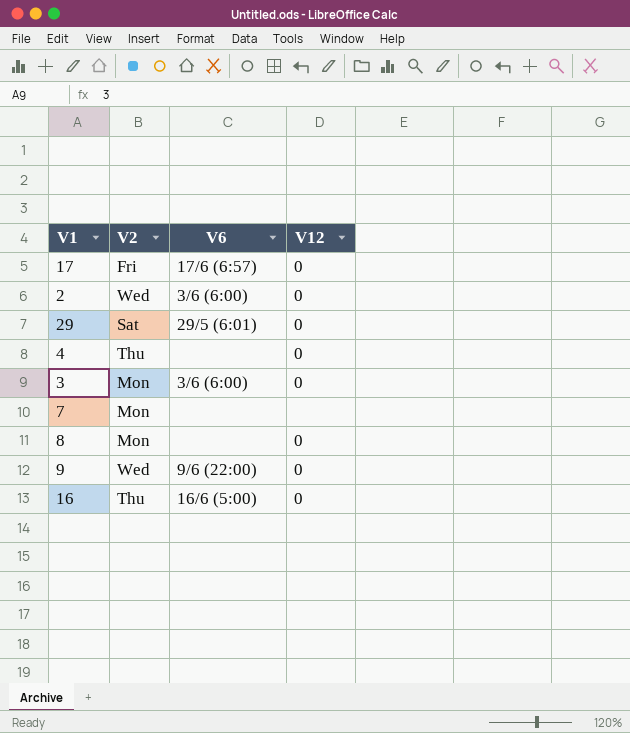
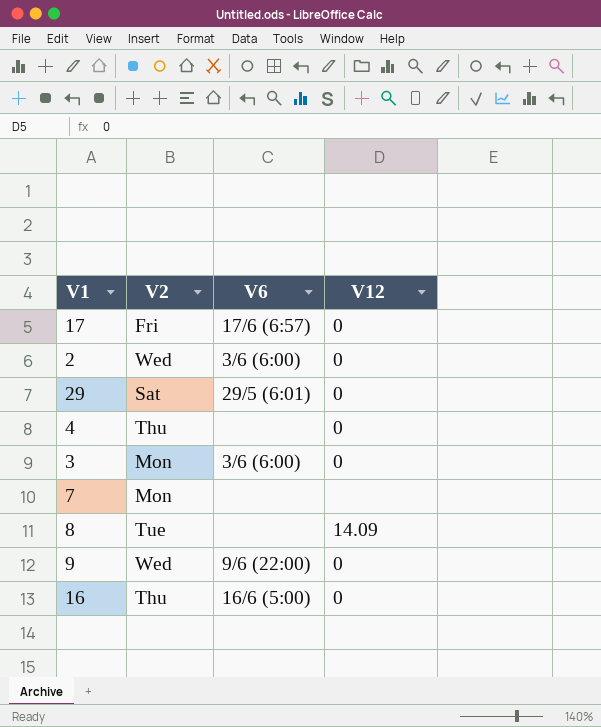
8 | V2: Mon -> Tue
8 | V12: 0 -> 14.09

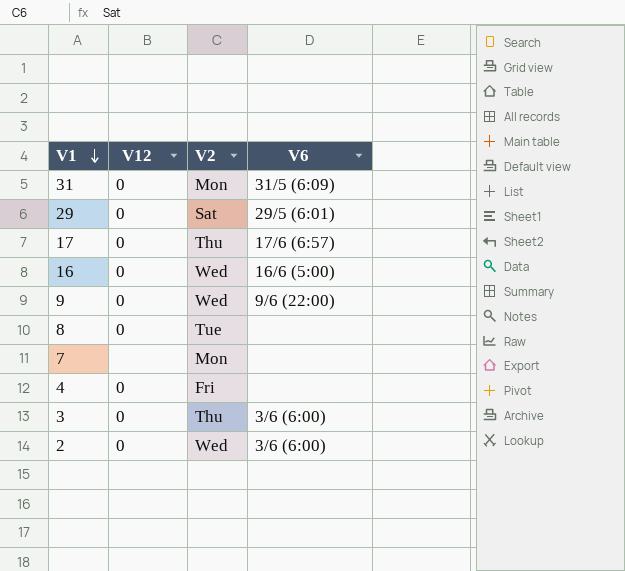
row order: none -> V1 descending
column V12 | position: 4 -> 2
row 31: none -> 0 | Mon | 31/5 (6:09)
17 | V2: Fri -> Thu
16 | V2: Thu -> Wed
8 | V12: 14.09 -> 0
4 | V2: Thu -> Fri
3 | V2: Mon -> Thu

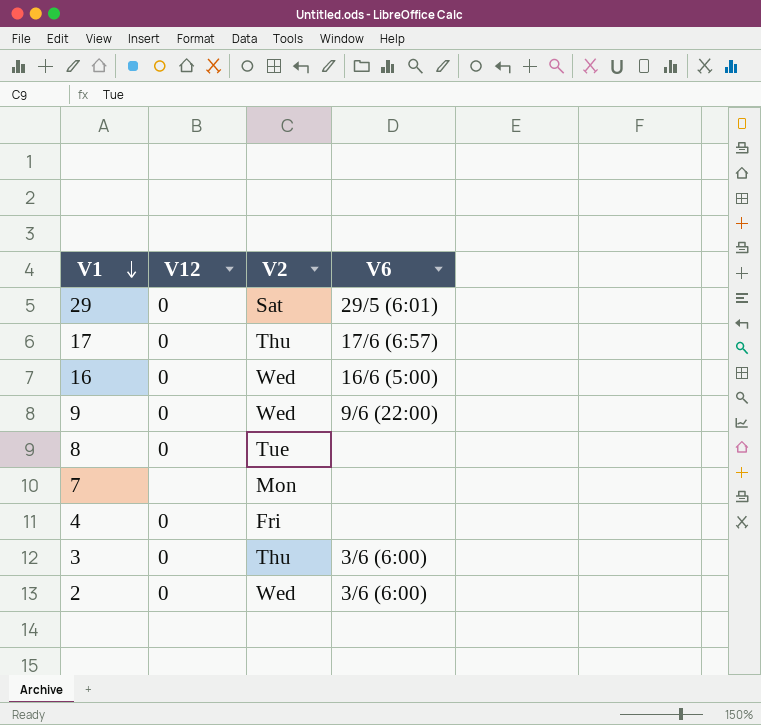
row 31: 0 | Mon | 31/5 (6:09) -> none

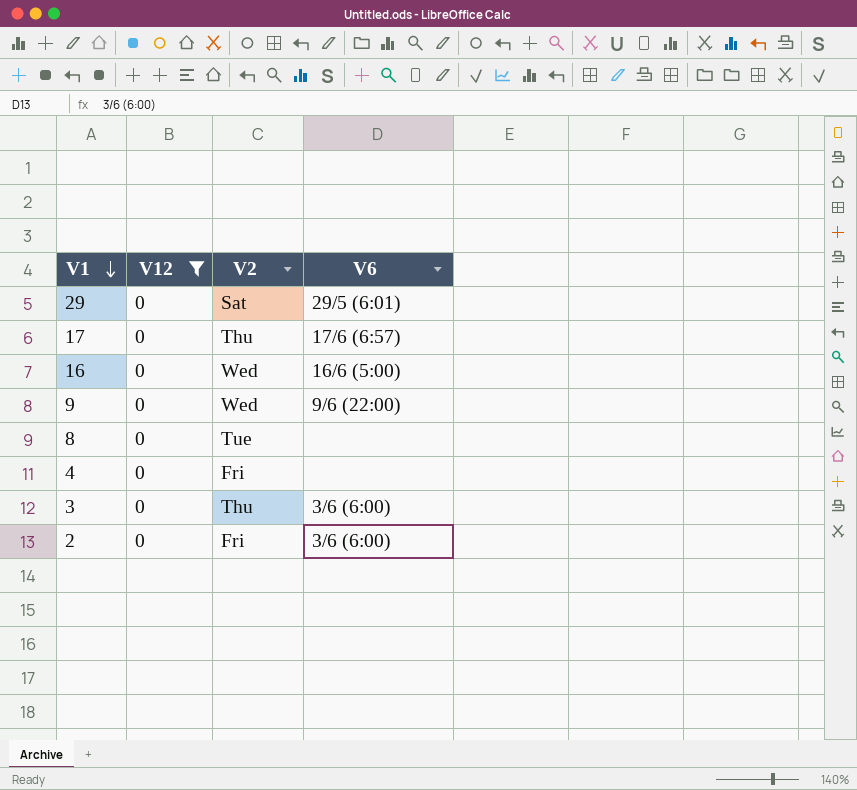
filter: none -> V12 = 0
2 | V2: Wed -> Fri

